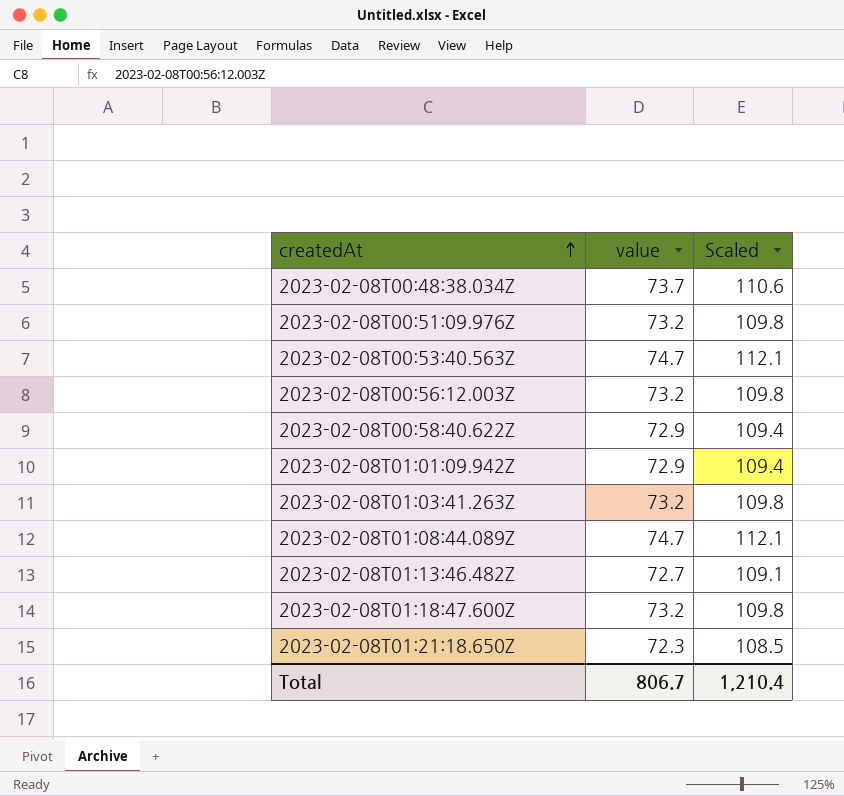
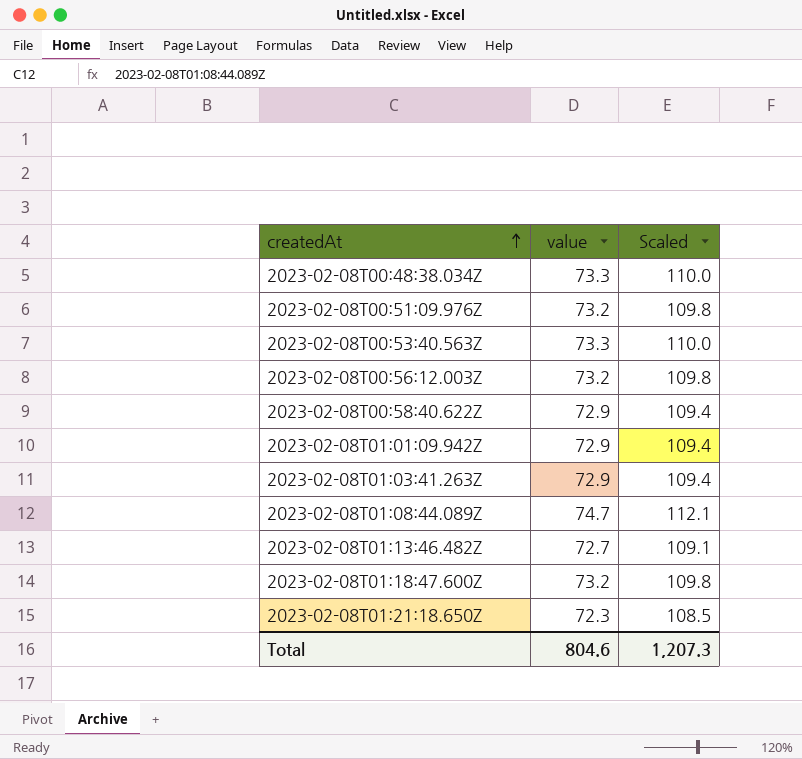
2023-02-08T00:48:38.034Z | value: 73.7 -> 73.3
2023-02-08T00:48:38.034Z | Scaled: 110.6 -> 110.0
2023-02-08T00:53:40.563Z | value: 74.7 -> 73.3
2023-02-08T00:53:40.563Z | Scaled: 112.1 -> 110.0
2023-02-08T01:03:41.263Z | value: 73.2 -> 72.9
2023-02-08T01:03:41.263Z | Scaled: 109.8 -> 109.4
Total | value: 806.7 -> 804.6
Total | Scaled: 1,210.4 -> 1,207.3

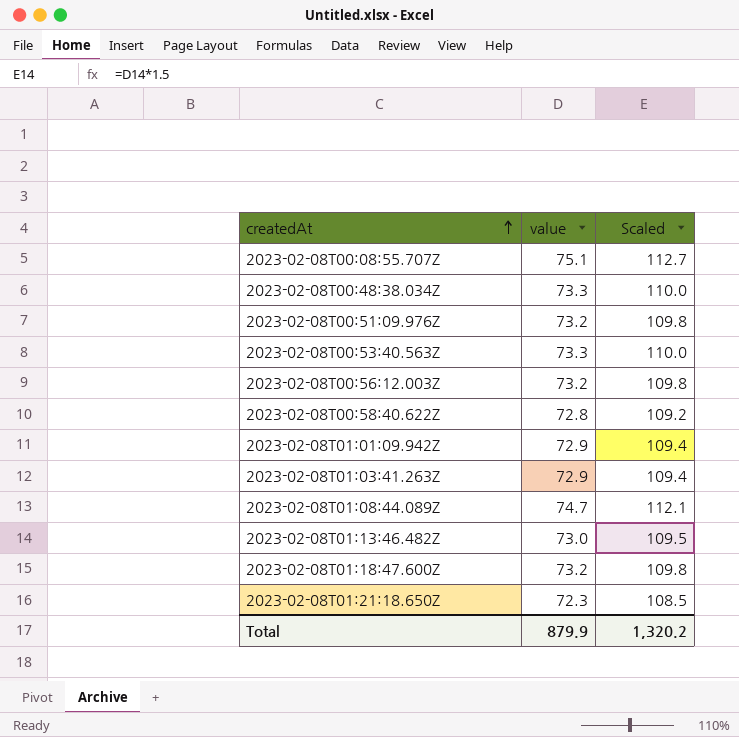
row 2023-02-08T00:08:55.707Z: none -> 75.1 | 112.7
2023-02-08T00:58:40.622Z | value: 72.9 -> 72.8
2023-02-08T00:58:40.622Z | Scaled: 109.4 -> 109.2
2023-02-08T01:13:46.482Z | value: 72.7 -> 73.0
2023-02-08T01:13:46.482Z | Scaled: 109.1 -> 109.5
Total | value: 804.6 -> 879.9
Total | Scaled: 1,207.3 -> 1,320.2

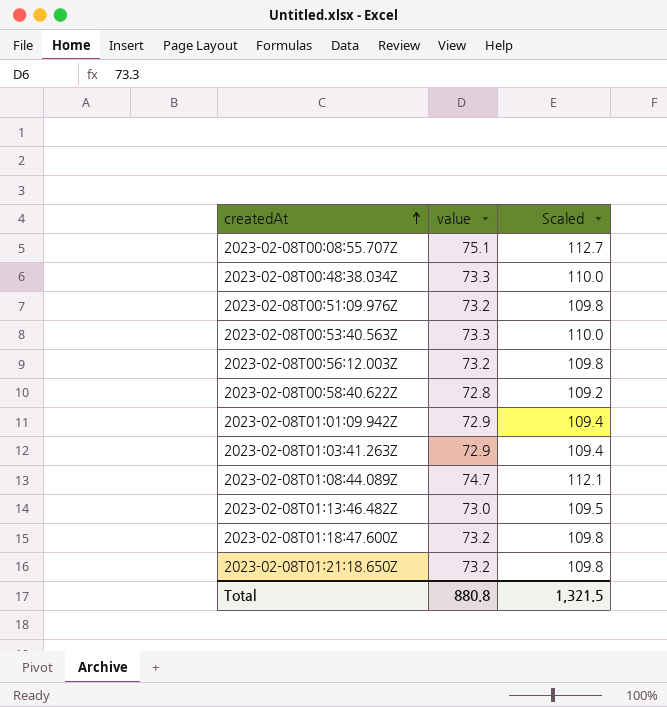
2023-02-08T01:21:18.650Z | value: 72.3 -> 73.2
2023-02-08T01:21:18.650Z | Scaled: 108.5 -> 109.8
Total | value: 879.9 -> 880.8
Total | Scaled: 1,320.2 -> 1,321.5

